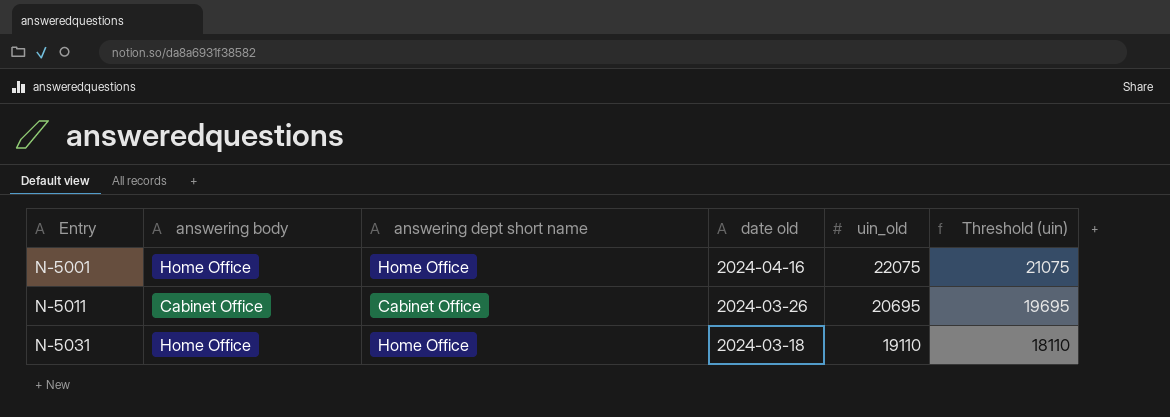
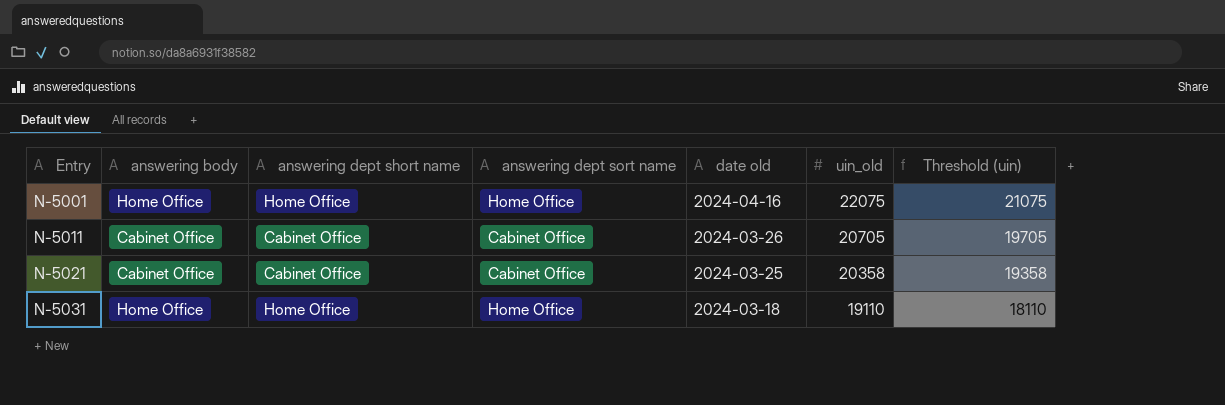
column answering dept sort name | position: none -> 4
N-5011 | uin_old: 20695 -> 20705
N-5011 | Threshold (uin): 19695 -> 19705
row N-5021: none -> Cabinet Office | Cabinet Office | Cabinet Office | 2024-03-25 | 20358 | 19358

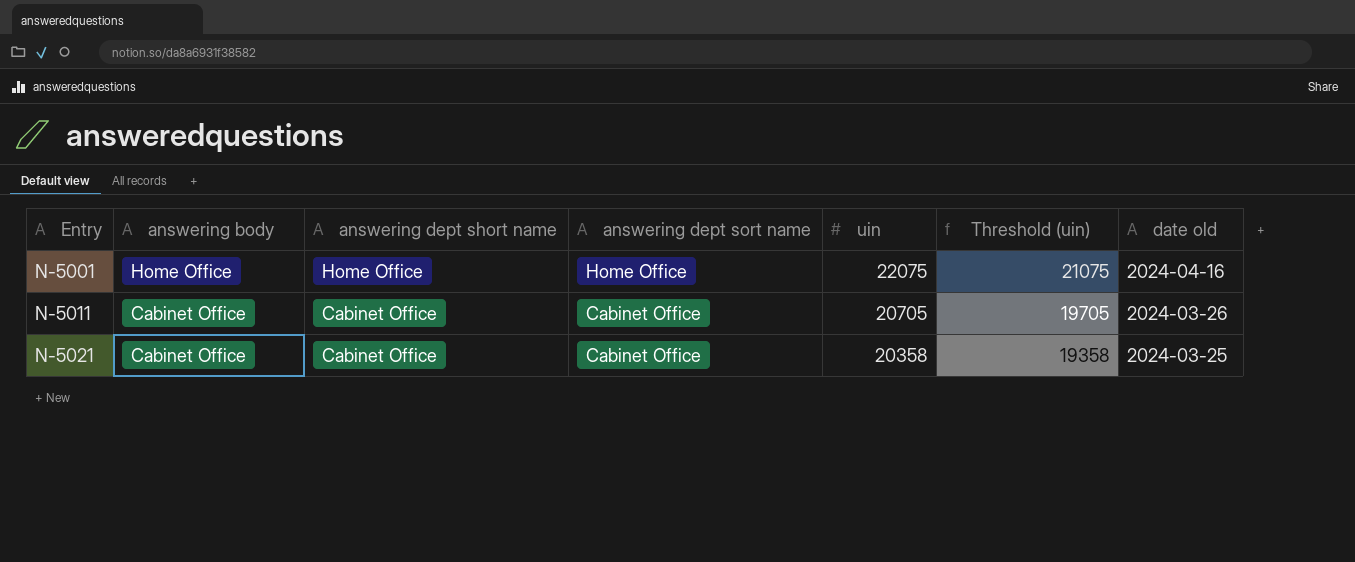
column name: uin_old -> uin
column date old | position: 5 -> 7
row N-5031: Home Office | Home Office | Home Office | 2024-03-18 | 19110 | 18110 -> none

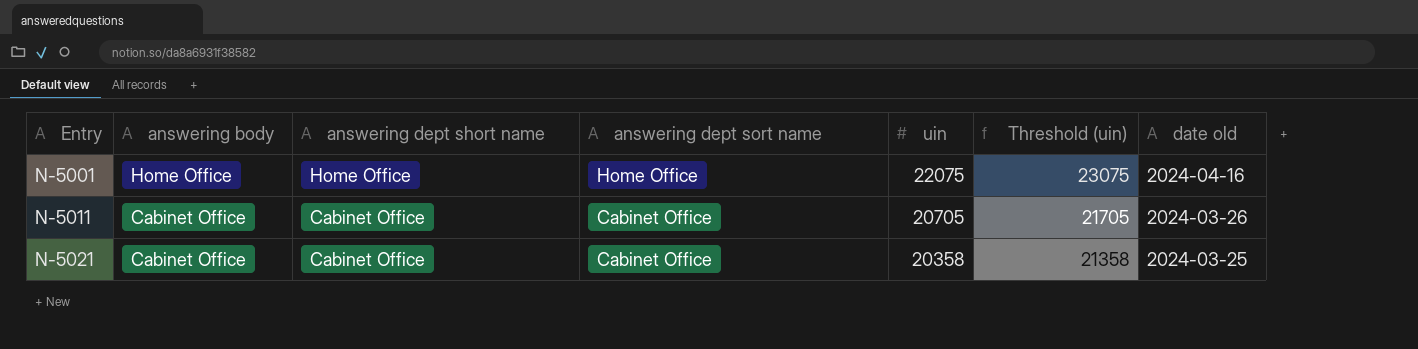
column Threshold (uin) | formula: [uin] - 1000 -> [uin] + 1000

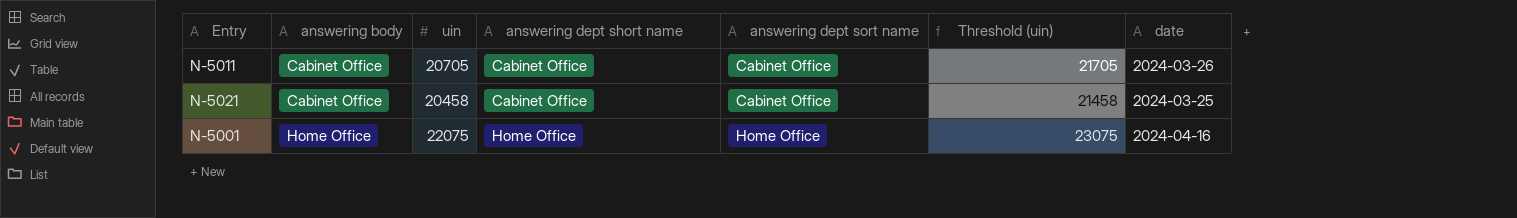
row order: Entry ascending -> answering body ascending
column uin | position: 5 -> 3
column name: date old -> date
N-5021 | uin: 20358 -> 20458
N-5021 | Threshold (uin): 21358 -> 21458

